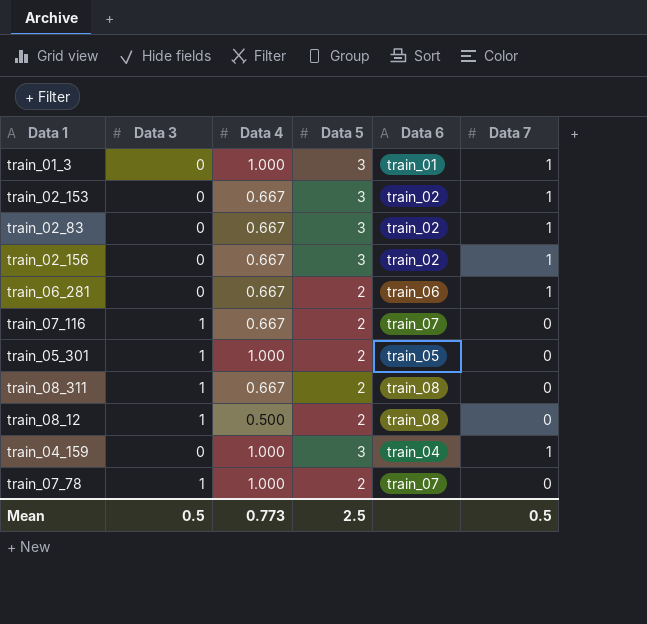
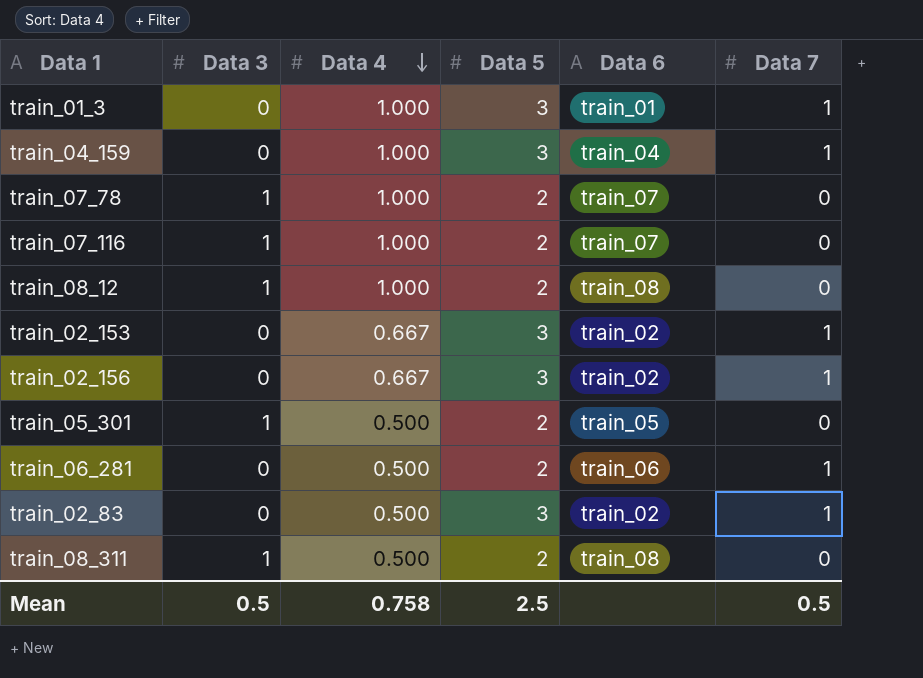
row order: none -> Data 4 descending
train_07_116 | Data 4: 0.667 -> 1.000
train_08_12 | Data 4: 0.500 -> 1.000
train_05_301 | Data 4: 1.000 -> 0.500
train_06_281 | Data 4: 0.667 -> 0.500
train_02_83 | Data 4: 0.667 -> 0.500
train_08_311 | Data 4: 0.667 -> 0.500
Mean | Data 4: 0.773 -> 0.758

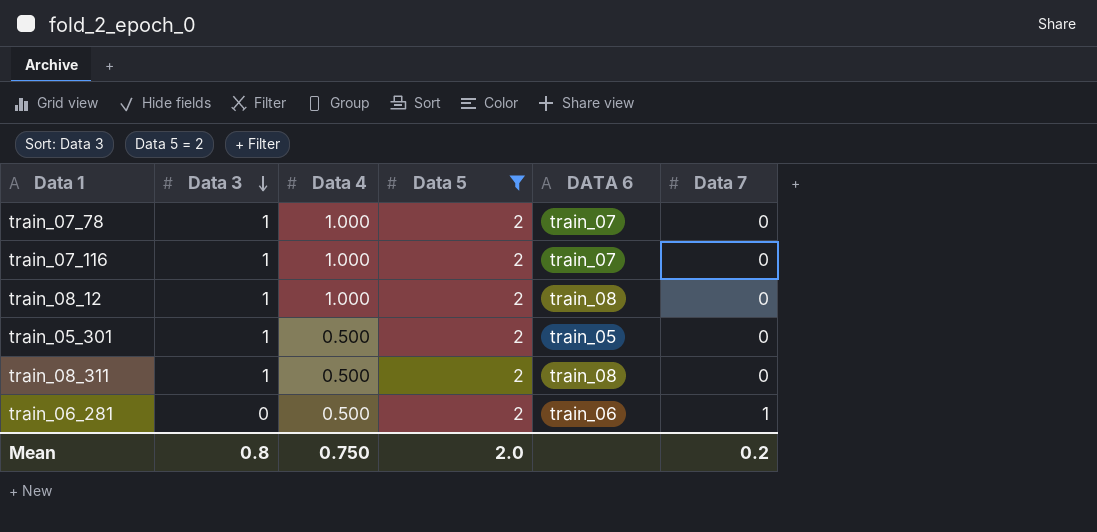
filter: none -> Data 5 = 2
row order: Data 4 descending -> Data 3 descending
column name: Data 6 -> DATA 6
Mean | Data 3: 0.5 -> 0.8
Mean | Data 4: 0.758 -> 0.750
Mean | Data 5: 2.5 -> 2.0
Mean | Data 7: 0.5 -> 0.2

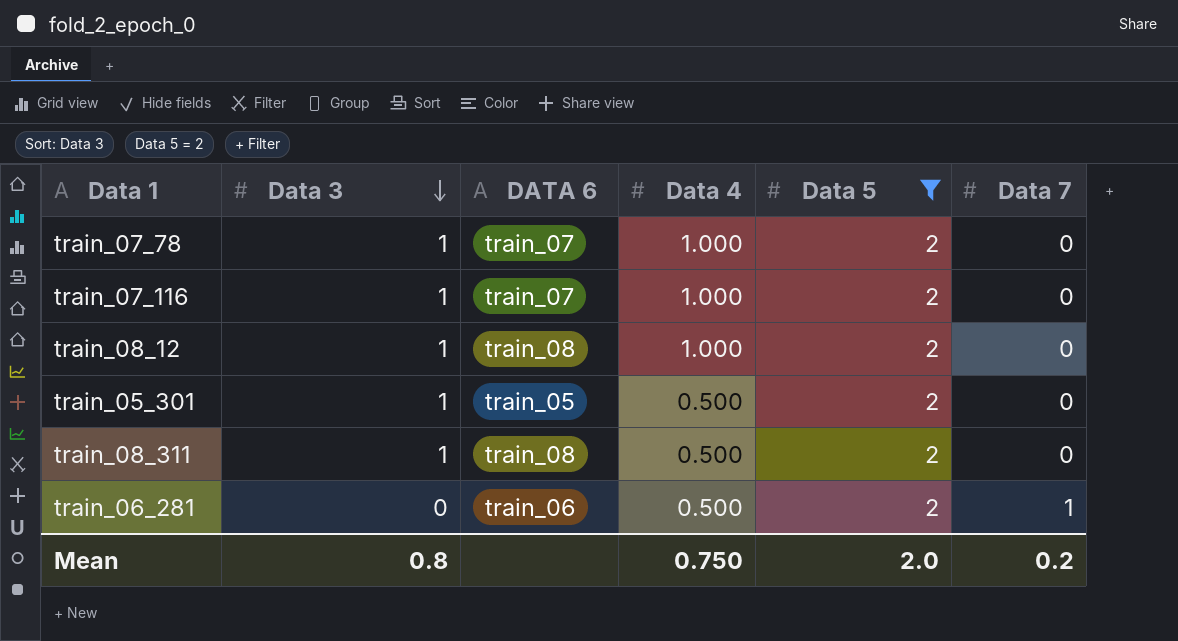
column DATA 6 | position: 5 -> 3

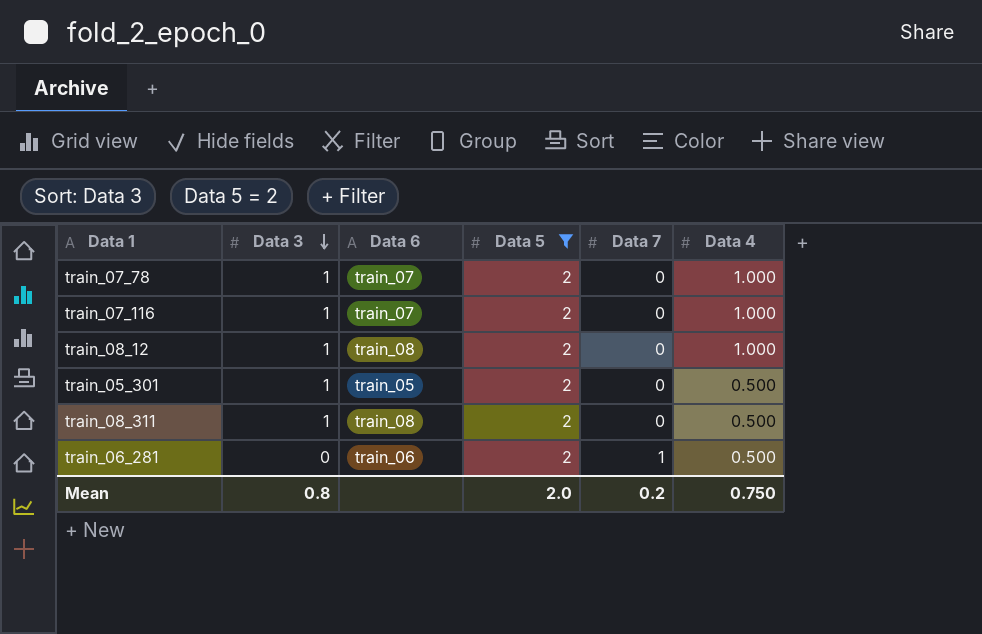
column name: DATA 6 -> Data 6
column Data 4 | position: 4 -> 6

